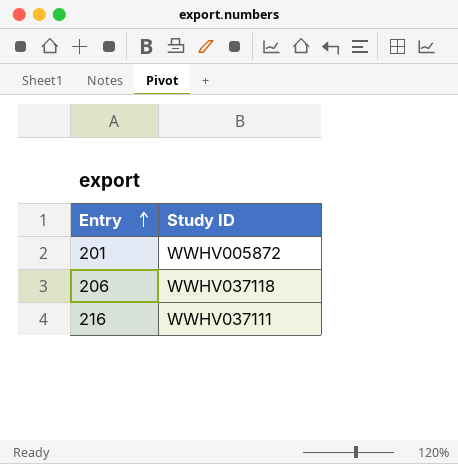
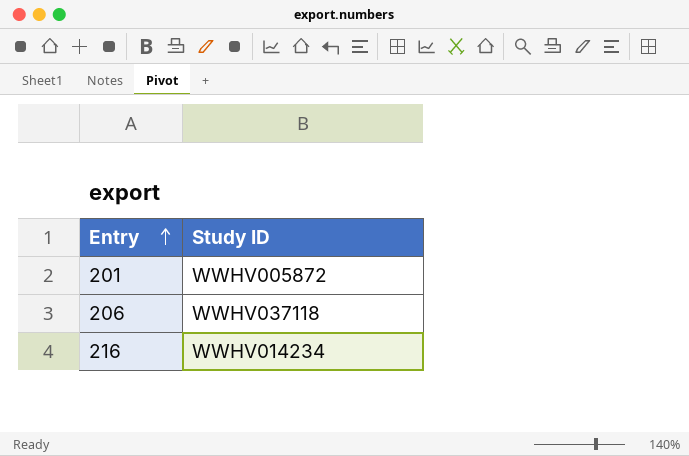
216 | Study ID: WWHV037111 -> WWHV014234

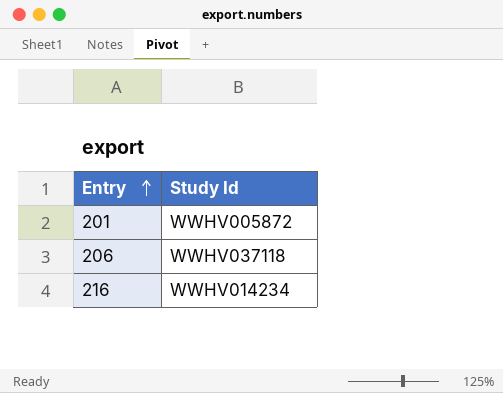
column name: Study ID -> Study Id

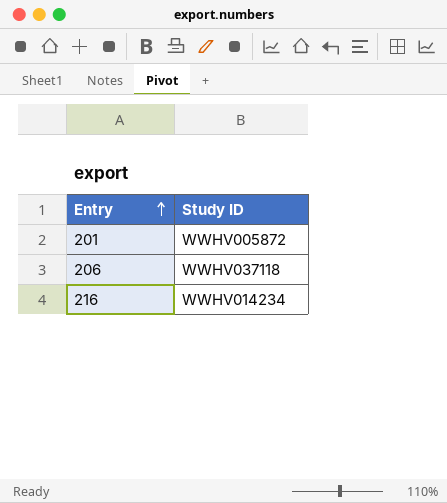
column name: Study Id -> Study ID

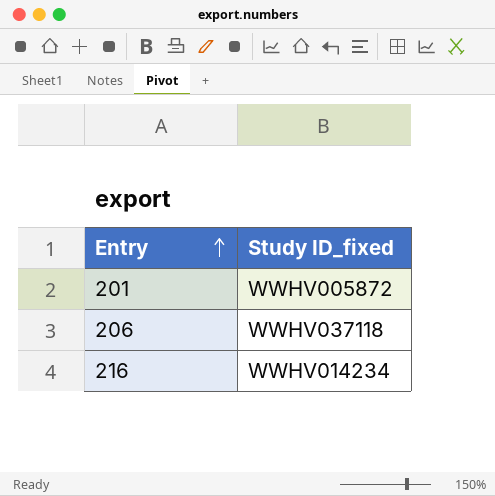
column name: Study ID -> Study ID_fixed

